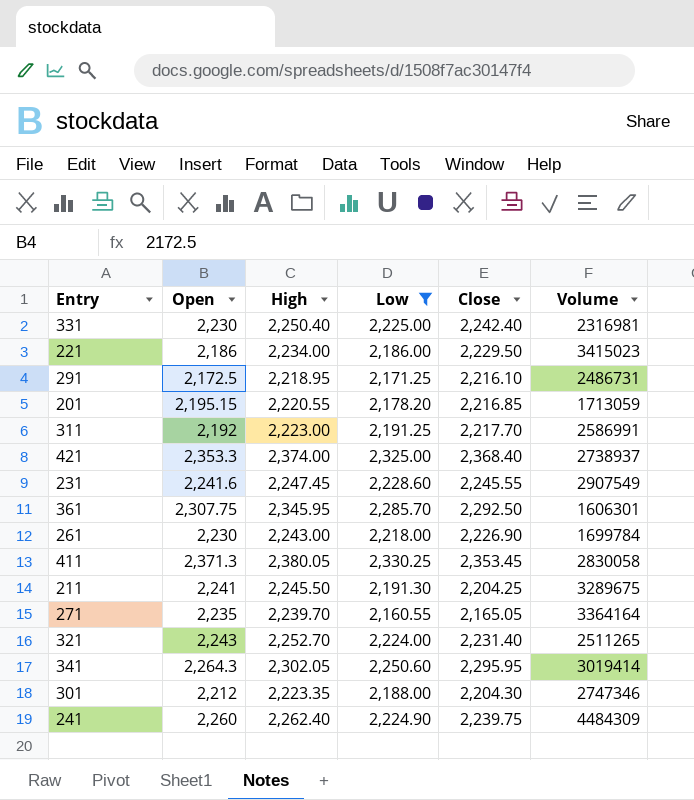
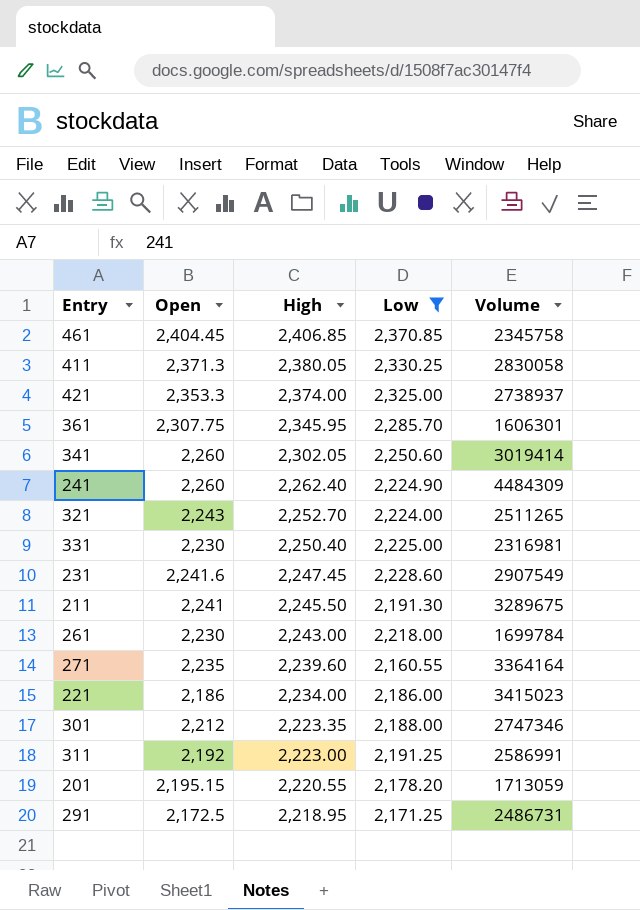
row order: none -> High descending
column Close | position: 5 -> none
row 461: none -> 2,404.45 | 2,406.85 | 2,370.85 | 2345758
341 | Open: 2,264.3 -> 2,260
271 | High: 2,239.70 -> 2,239.60

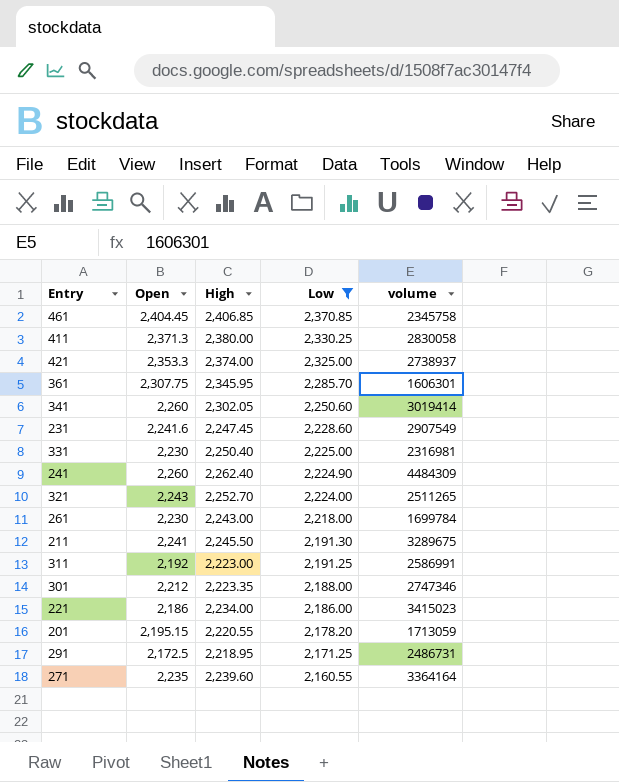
row order: High descending -> Low descending
column name: Volume -> volume
411 | High: 2,380.05 -> 2,380.00

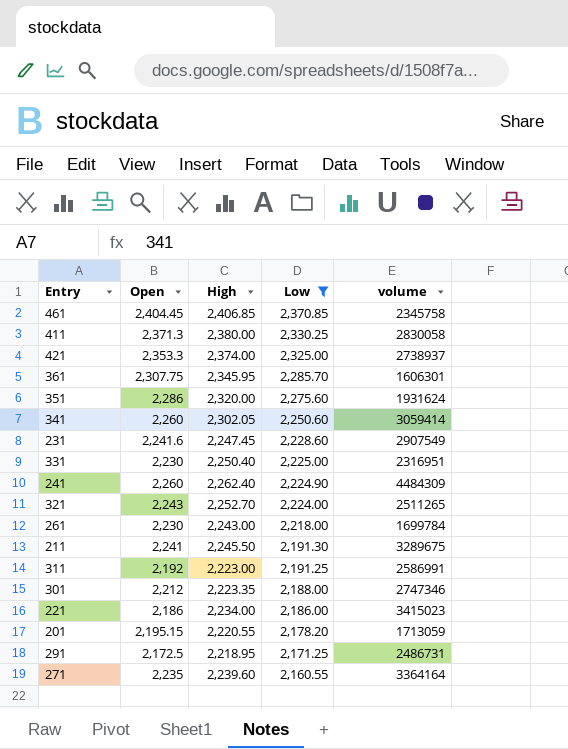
row 351: none -> 2,286 | 2,320.00 | 2,275.60 | 1931624
341 | volume: 3019414 -> 3059414
331 | volume: 2316981 -> 2316951

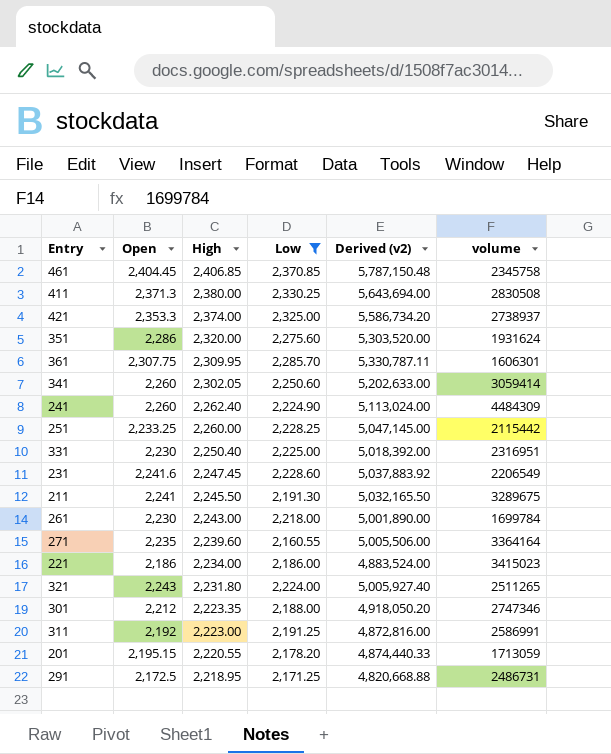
row order: Low descending -> High descending
column Derived (v2) | formula: none -> [Open] * [High]
411 | volume: 2830058 -> 2830508
361 | High: 2,345.95 -> 2,309.95
row 251: none -> 2,233.25 | 2,260.00 | 2,228.25 | 5,047,145.00 | 2115442
231 | volume: 2907549 -> 2206549
321 | High: 2,252.70 -> 2,231.80

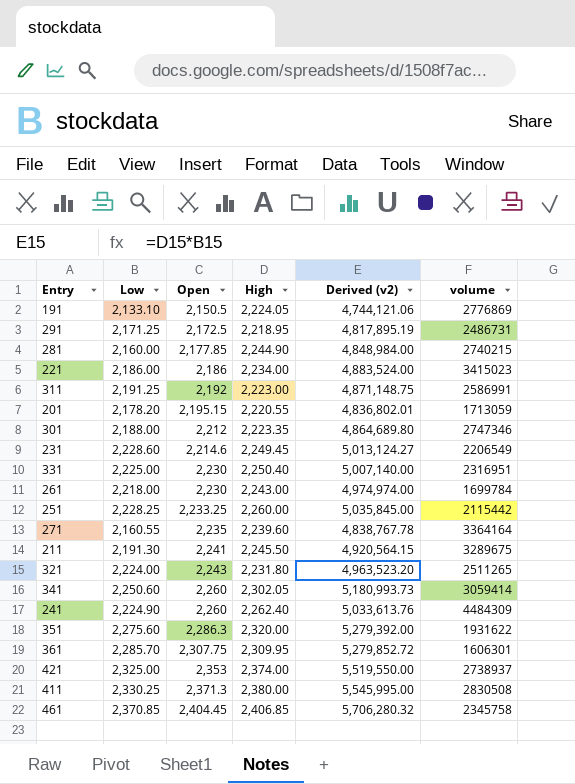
filter: Low >= 2,160.55 -> none
row order: High descending -> Open ascending
column Low | position: 4 -> 2
column Derived (v2) | formula: [Open] * [High] -> [Low] * [High]
231 | Open: 2,241.6 -> 2,214.6
231 | High: 2,247.45 -> 2,249.45
351 | Open: 2,286 -> 2,286.3
351 | volume: 1931624 -> 1931622
421 | Open: 2,353.3 -> 2,353

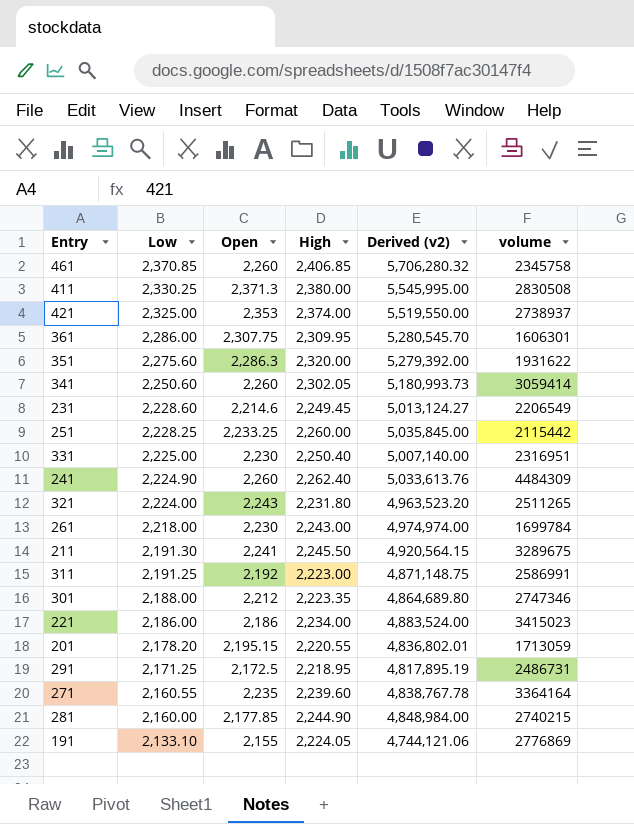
row order: Open ascending -> Low descending
461 | Open: 2,404.45 -> 2,260
361 | Low: 2,285.70 -> 2,286.00
361 | Derived (v2): 5,279,852.72 -> 5,280,545.70
191 | Open: 2,150.5 -> 2,155

